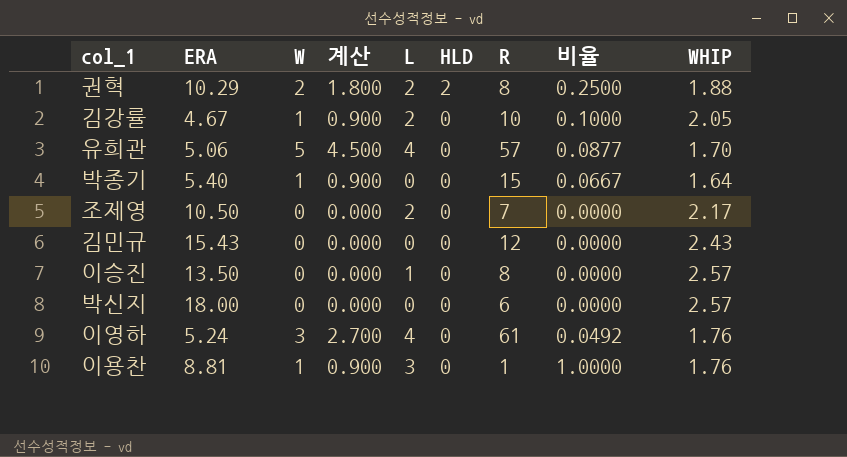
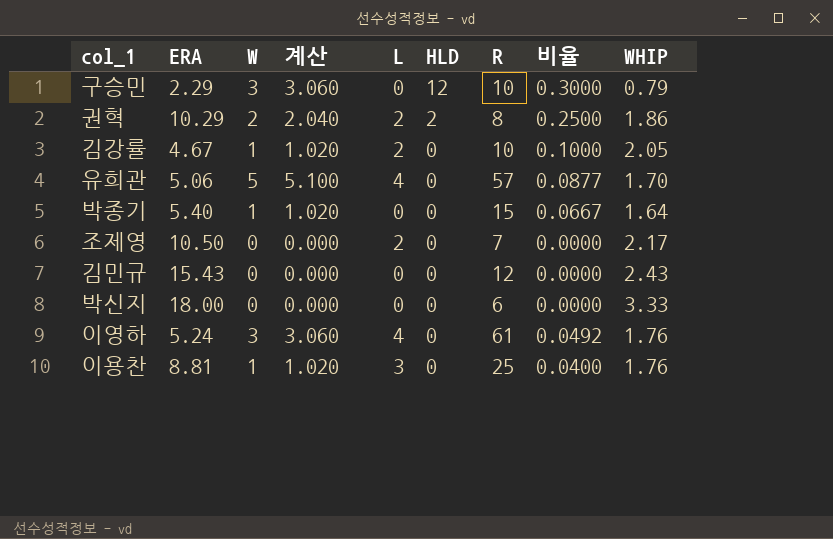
column 계산 | formula: [W] * 0.9 -> [W] * 1.02
row 이승진: 13.50 | 0 | 0.000 | 1 | 0 | 8 | 0.0000 | 2.57 -> none
row 구승민: none -> 2.29 | 3 | 3.060 | 0 | 12 | 10 | 0.3000 | 0.79
권혁 | WHIP: 1.88 -> 1.86
박신지 | WHIP: 2.57 -> 3.33
이용찬 | R: 1 -> 25
이용찬 | 비율: 1.0000 -> 0.0400

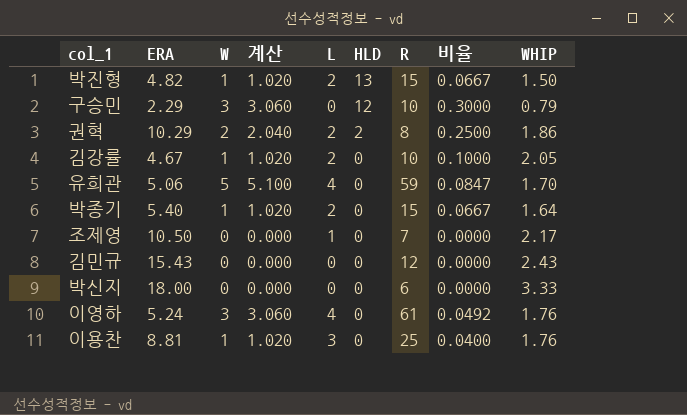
row 박진형: none -> 4.82 | 1 | 1.020 | 2 | 13 | 15 | 0.0667 | 1.50
유희관 | R: 57 -> 59
유희관 | 비율: 0.0877 -> 0.0847
박종기 | L: 0 -> 2
조제영 | L: 2 -> 1

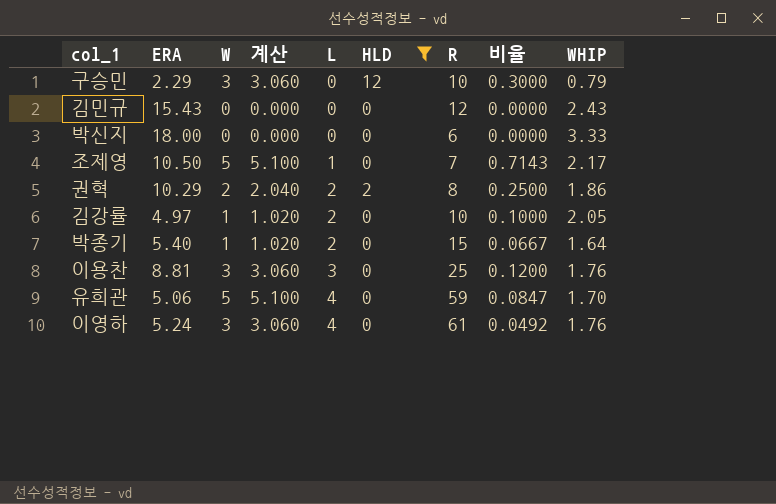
filter: none -> HLD != 13
row order: HLD descending -> L ascending
조제영 | W: 0 -> 5
조제영 | 계산: 0.000 -> 5.100
조제영 | 비율: 0.0000 -> 0.7143
김강률 | ERA: 4.67 -> 4.97
이용찬 | W: 1 -> 3
이용찬 | 계산: 1.020 -> 3.060
이용찬 | 비율: 0.0400 -> 0.1200

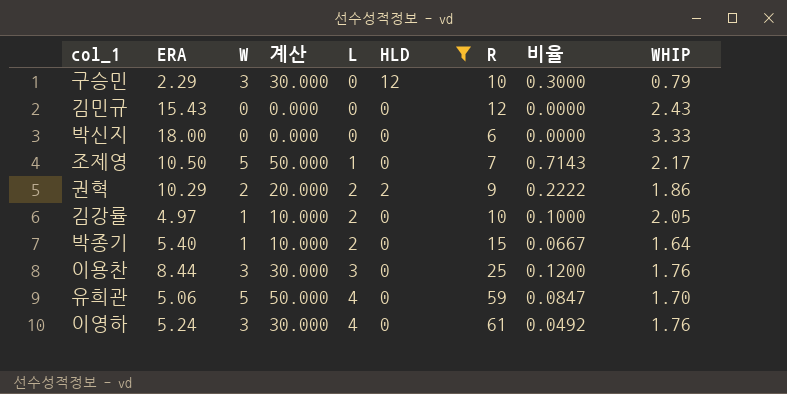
column 계산 | formula: [W] * 1.02 -> [W] * 10
권혁 | R: 8 -> 9
권혁 | 비율: 0.2500 -> 0.2222
이용찬 | ERA: 8.81 -> 8.44

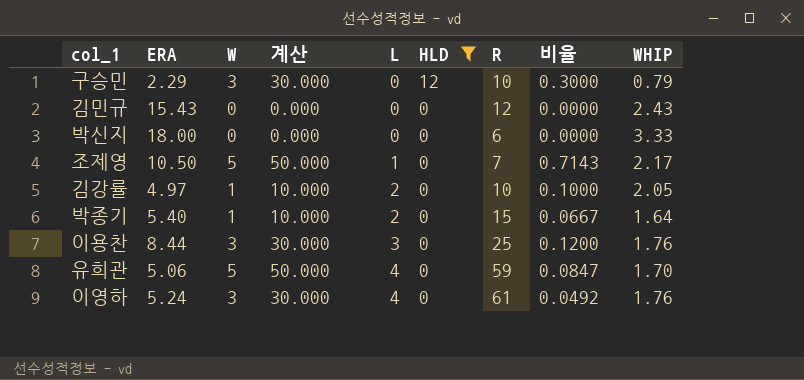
row 권혁: 10.29 | 2 | 20.000 | 2 | 2 | 9 | 0.2222 | 1.86 -> none

